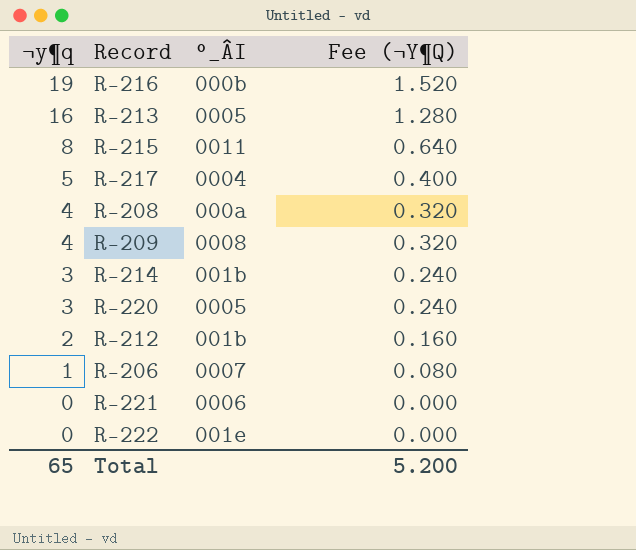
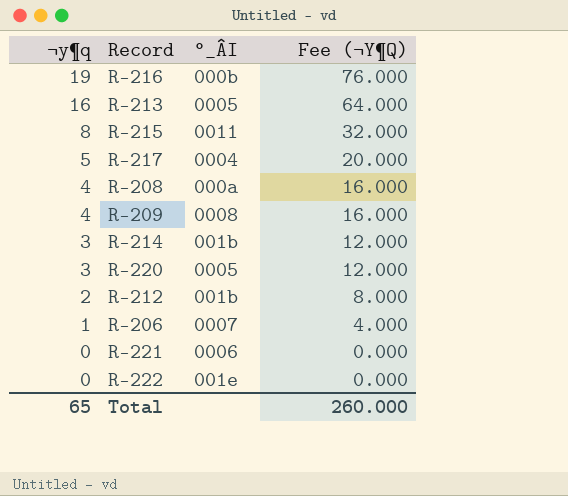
column Fee (¬Y¶Q) | formula: [¬y¶q] * 0.08 -> [¬y¶q] * 4
Total | Fee (¬Y¶Q): 5.200 -> 260.000

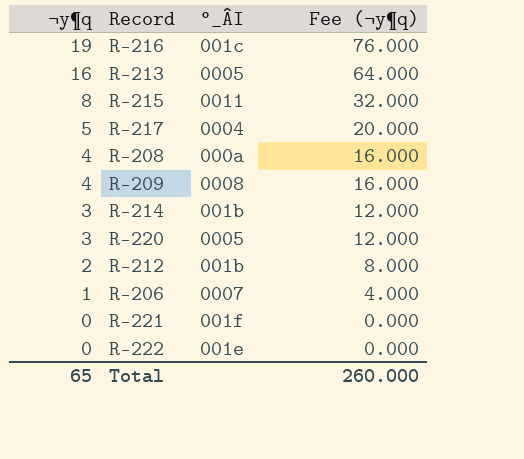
column name: Fee (¬Y¶Q) -> Fee (¬y¶q)
R-216 | °_ÂI: 000b -> 001c
R-221 | °_ÂI: 0006 -> 001f

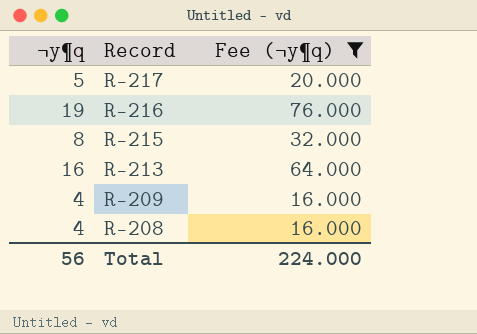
filter: none -> Fee (¬y¶q) >= 16.000
row order: ¬y¶q descending -> Record descending
column °_ÂI | position: 3 -> none
Total | ¬y¶q: 65 -> 56
Total | Fee (¬y¶q): 260.000 -> 224.000

